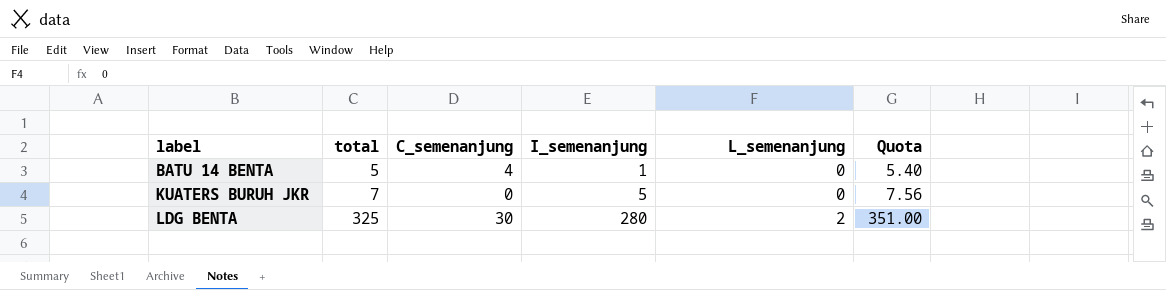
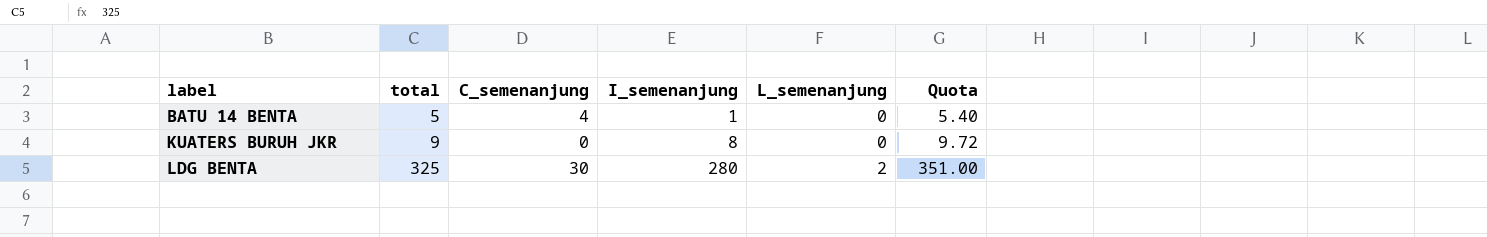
KUATERS BURUH JKR | total: 7 -> 9
KUATERS BURUH JKR | I_semenanjung: 5 -> 8
KUATERS BURUH JKR | Quota: 7.56 -> 9.72

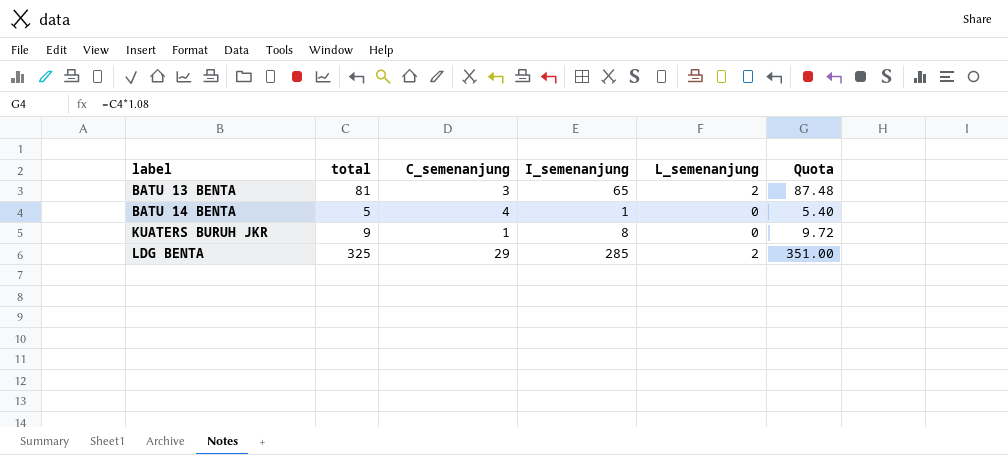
row BATU 13 BENTA: none -> 81 | 3 | 65 | 2 | 87.48
KUATERS BURUH JKR | C_semenanjung: 0 -> 1
LDG BENTA | C_semenanjung: 30 -> 29
LDG BENTA | I_semenanjung: 280 -> 285

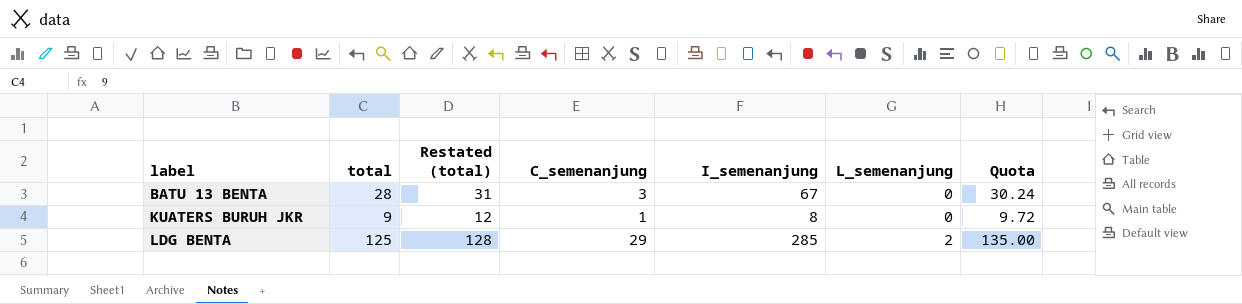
column Restated (total) | formula: none -> [total] + 3
row BATU 14 BENTA: 5 | 4 | 1 | 0 | 5.40 -> none
BATU 13 BENTA | total: 81 -> 28
BATU 13 BENTA | I_semenanjung: 65 -> 67
BATU 13 BENTA | L_semenanjung: 2 -> 0
BATU 13 BENTA | Quota: 87.48 -> 30.24
LDG BENTA | total: 325 -> 125
LDG BENTA | Quota: 351.00 -> 135.00

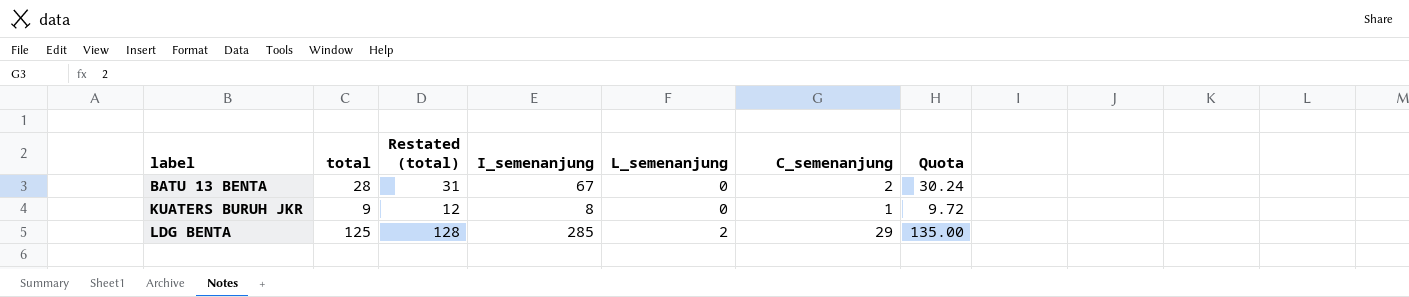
column C_semenanjung | position: 4 -> 6
BATU 13 BENTA | C_semenanjung: 3 -> 2

